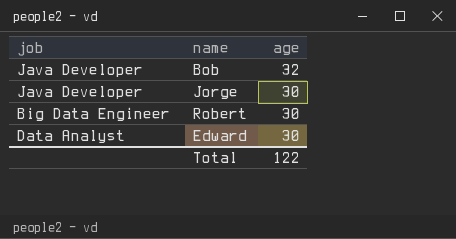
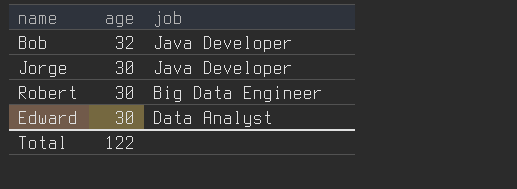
column job | position: 1 -> 3

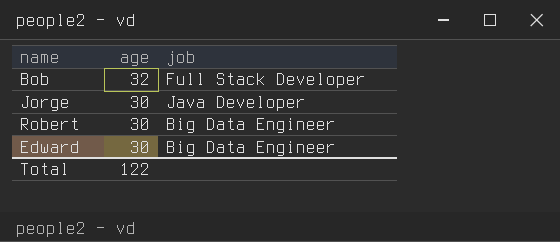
Bob | job: Java Developer -> Full Stack Developer
Edward | job: Data Analyst -> Big Data Engineer

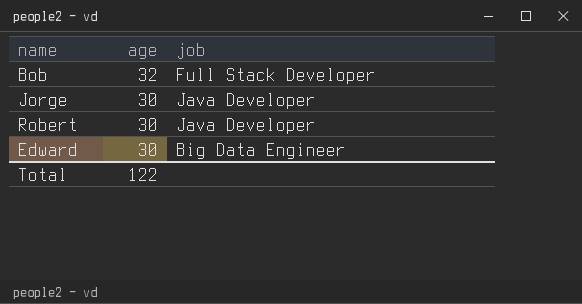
Robert | job: Big Data Engineer -> Java Developer

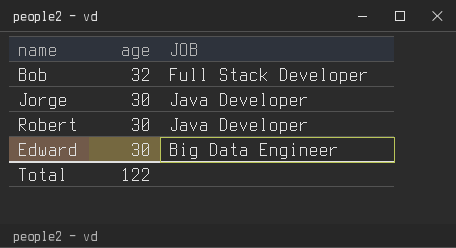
column name: job -> JOB

